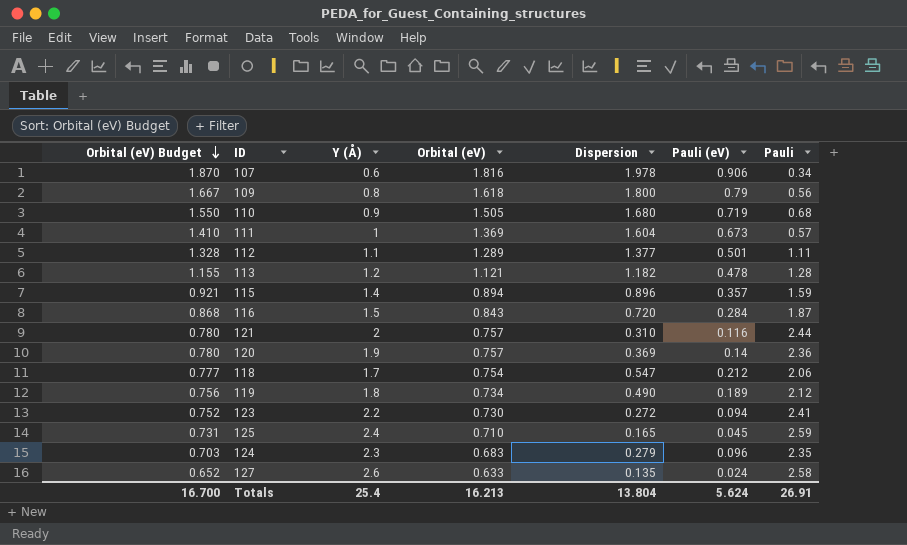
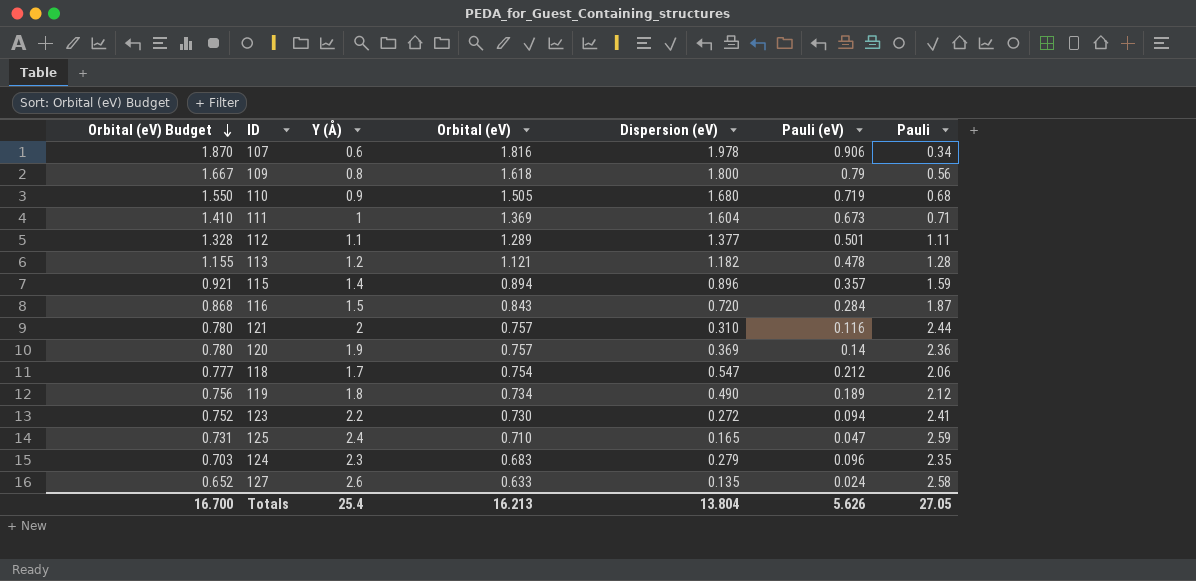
column name: Dispersion -> Dispersion (eV)
111 | Pauli: 0.57 -> 0.71
125 | Pauli (eV): 0.045 -> 0.047
Totals | Pauli (eV): 5.624 -> 5.626
Totals | Pauli: 26.91 -> 27.05

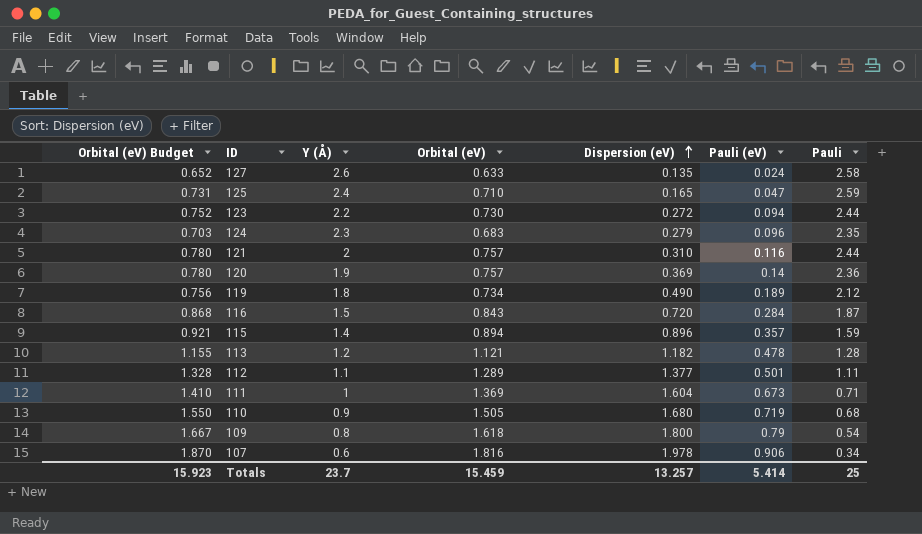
row order: Orbital (eV) Budget descending -> Dispersion (eV) ascending
row 118: 0.777 | 1.7 | 0.754 | 0.547 | 0.212 | 2.06 -> none
123 | Pauli: 2.41 -> 2.44
109 | Pauli: 0.56 -> 0.54
Totals | Orbital (eV) Budget: 16.700 -> 15.923
Totals | Y (Å): 25.4 -> 23.7
Totals | Orbital (eV): 16.213 -> 15.459
Totals | Dispersion (eV): 13.804 -> 13.257
Totals | Pauli (eV): 5.626 -> 5.414
Totals | Pauli: 27.05 -> 25

